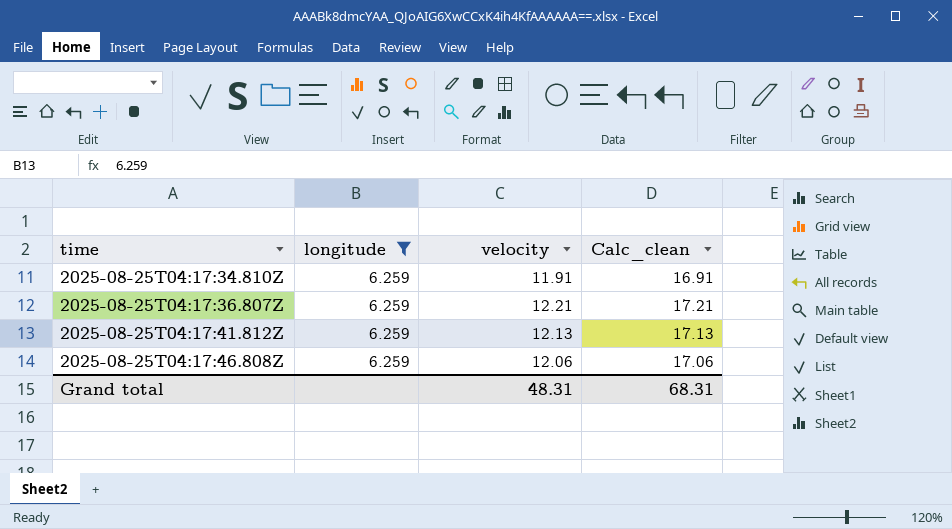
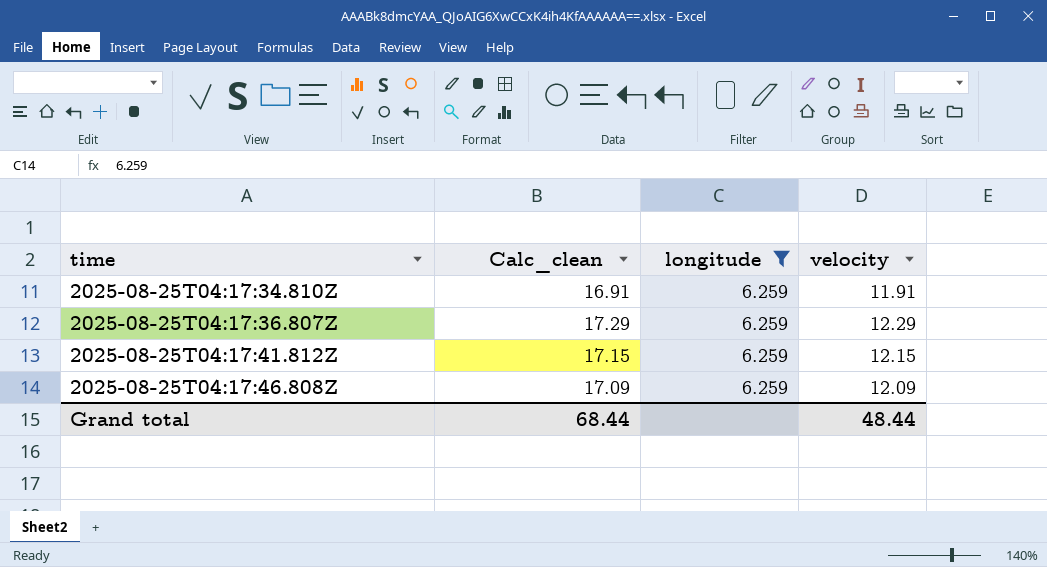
column Calc_clean | position: 4 -> 2
2025-08-25T04:17:36.807Z | Calc_clean: 17.21 -> 17.29
2025-08-25T04:17:36.807Z | velocity: 12.21 -> 12.29
2025-08-25T04:17:41.812Z | Calc_clean: 17.13 -> 17.15
2025-08-25T04:17:41.812Z | velocity: 12.13 -> 12.15
2025-08-25T04:17:46.808Z | Calc_clean: 17.06 -> 17.09
2025-08-25T04:17:46.808Z | velocity: 12.06 -> 12.09
Grand total | Calc_clean: 68.31 -> 68.44
Grand total | velocity: 48.31 -> 48.44

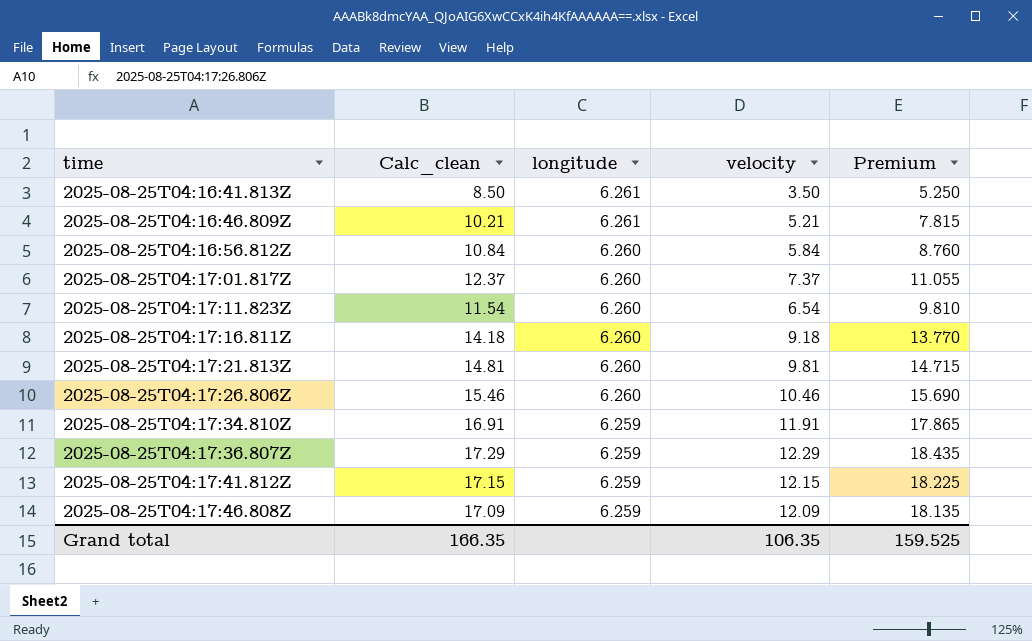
filter: longitude = 6.259 -> none
column Premium | formula: none -> [velocity] * 1.5
Grand total | Calc_clean: 68.44 -> 166.35
Grand total | velocity: 48.44 -> 106.35

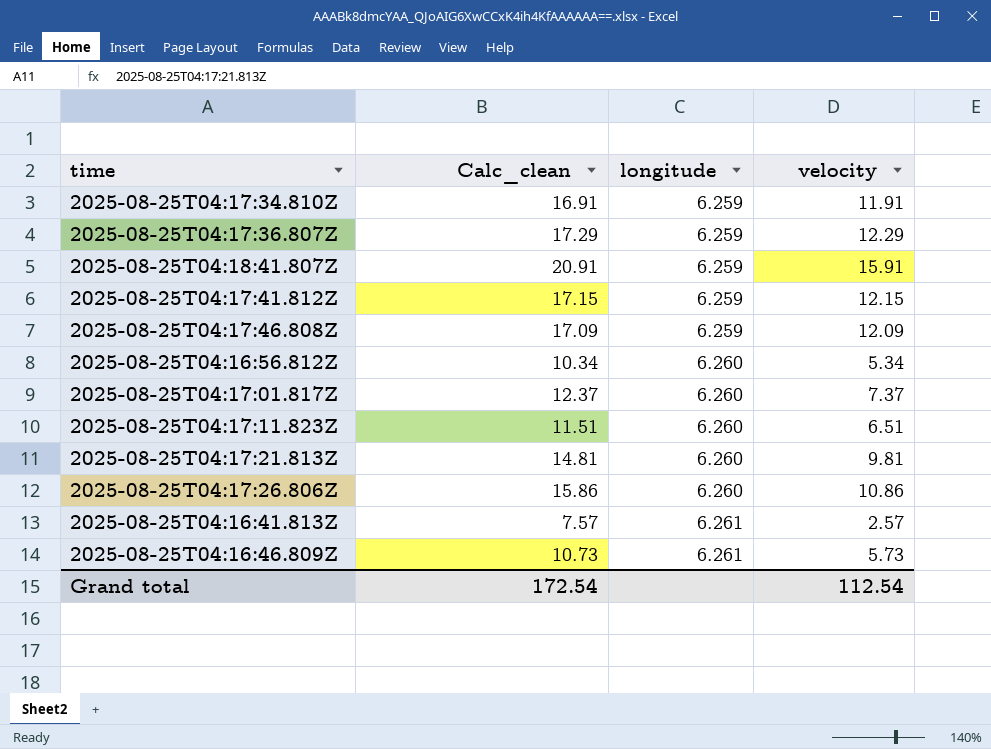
row order: time ascending -> longitude ascending
column Premium | formula: [velocity] * 1.5 -> none
row 2025-08-25T04:17:16.811Z: 14.18 | 6.260 | 9.18 | 13.770 -> none
row 2025-08-25T04:18:41.807Z: none -> 20.91 | 6.259 | 15.91
2025-08-25T04:16:56.812Z | Calc_clean: 10.84 -> 10.34
2025-08-25T04:16:56.812Z | velocity: 5.84 -> 5.34
2025-08-25T04:17:11.823Z | Calc_clean: 11.54 -> 11.51
2025-08-25T04:17:11.823Z | velocity: 6.54 -> 6.51
2025-08-25T04:17:26.806Z | Calc_clean: 15.46 -> 15.86
2025-08-25T04:17:26.806Z | velocity: 10.46 -> 10.86
2025-08-25T04:16:41.813Z | Calc_clean: 8.50 -> 7.57
2025-08-25T04:16:41.813Z | velocity: 3.50 -> 2.57
2025-08-25T04:16:46.809Z | Calc_clean: 10.21 -> 10.73
2025-08-25T04:16:46.809Z | velocity: 5.21 -> 5.73
Grand total | Calc_clean: 166.35 -> 172.54
Grand total | velocity: 106.35 -> 112.54

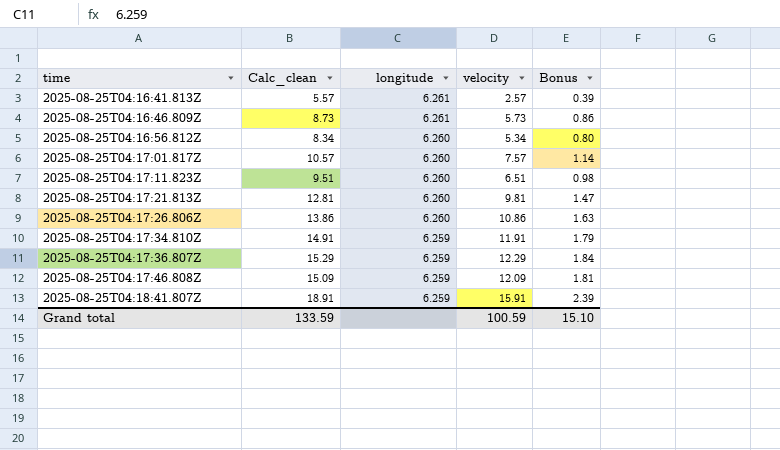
row order: longitude ascending -> time ascending
column Calc_clean | formula: [velocity] + 5 -> [velocity] + 3
column Bonus | formula: none -> [velocity] * 0.15
row 2025-08-25T04:17:41.812Z: 17.15 | 6.259 | 12.15 -> none
2025-08-25T04:17:01.817Z | velocity: 7.37 -> 7.57
Grand total | Calc_clean: 172.54 -> 133.59
Grand total | velocity: 112.54 -> 100.59

